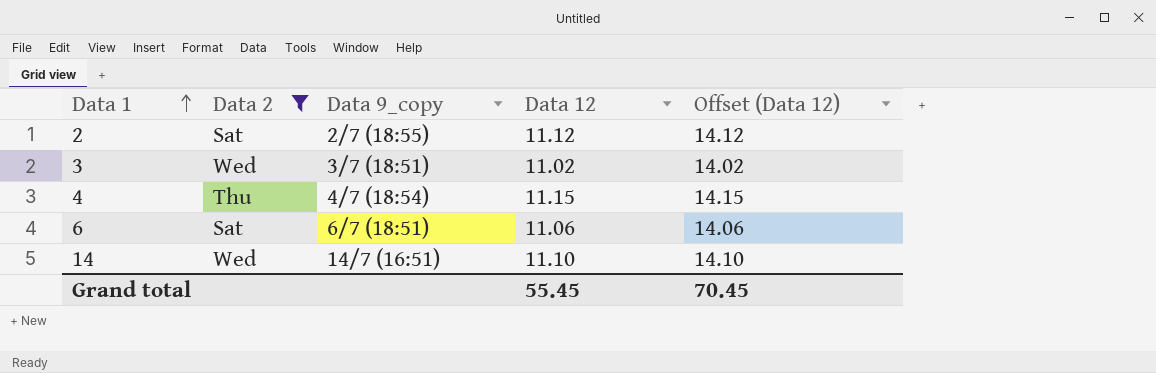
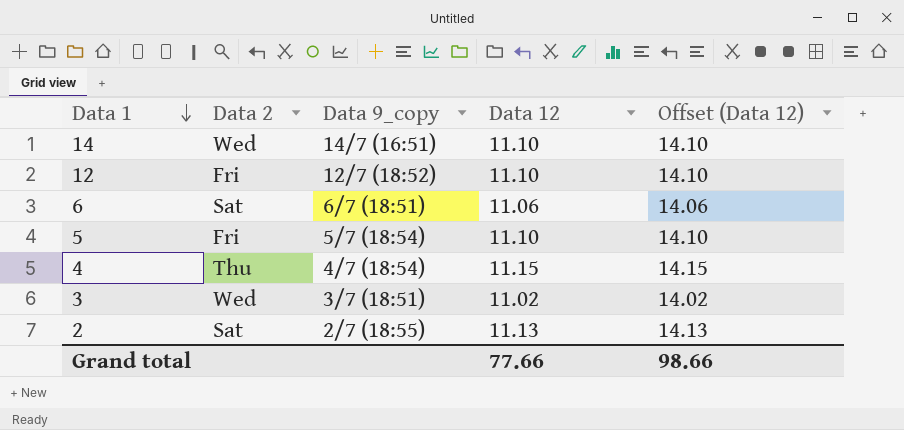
filter: Data 2 != Fri -> none
row order: Data 1 ascending -> Data 1 descending
2 | Data 12: 11.12 -> 11.13
2 | Offset (Data 12): 14.12 -> 14.13
Grand total | Data 12: 55.45 -> 77.66
Grand total | Offset (Data 12): 70.45 -> 98.66

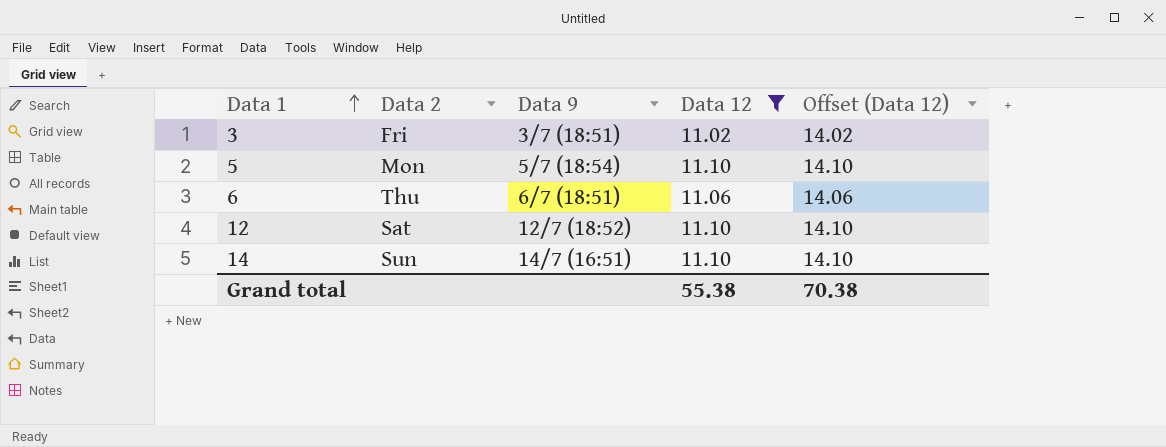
filter: none -> Data 12 <= 11.10
row order: Data 1 descending -> Data 1 ascending
column name: Data 9_copy -> Data 9
3 | Data 2: Wed -> Fri
5 | Data 2: Fri -> Mon
6 | Data 2: Sat -> Thu
12 | Data 2: Fri -> Sat
14 | Data 2: Wed -> Sun
Grand total | Data 12: 77.66 -> 55.38
Grand total | Offset (Data 12): 98.66 -> 70.38

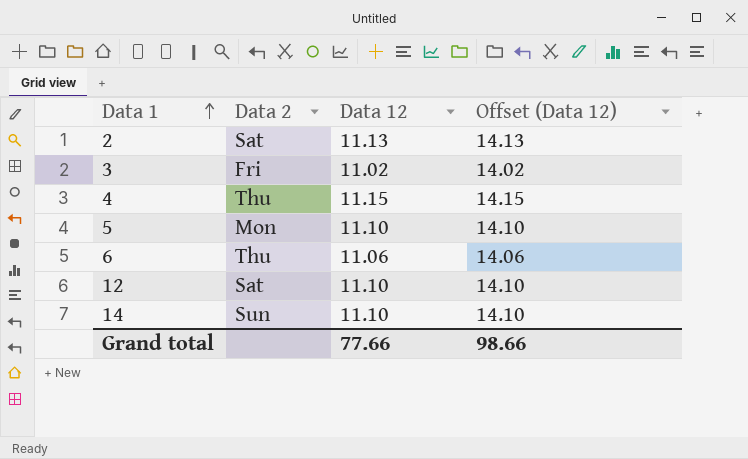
filter: Data 12 <= 11.10 -> none
column Data 9 | position: 3 -> none
Grand total | Data 12: 55.38 -> 77.66
Grand total | Offset (Data 12): 70.38 -> 98.66

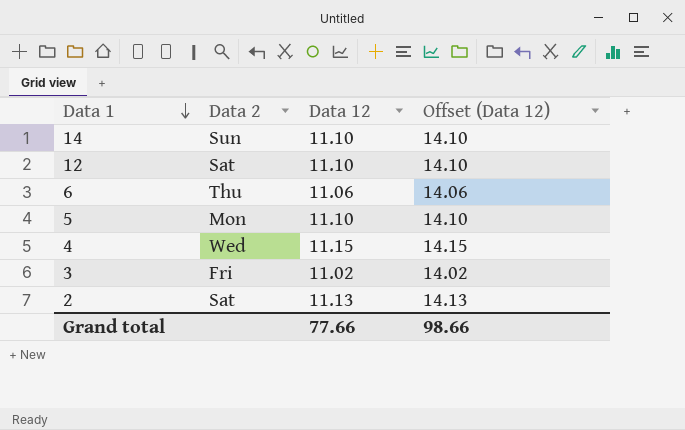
row order: Data 1 ascending -> Data 1 descending
4 | Data 2: Thu -> Wed

